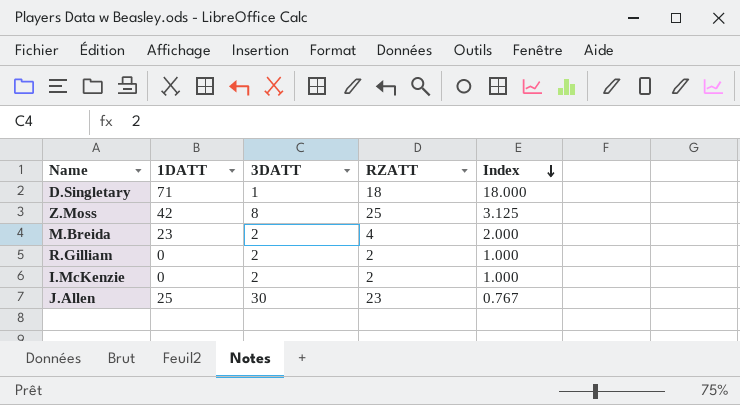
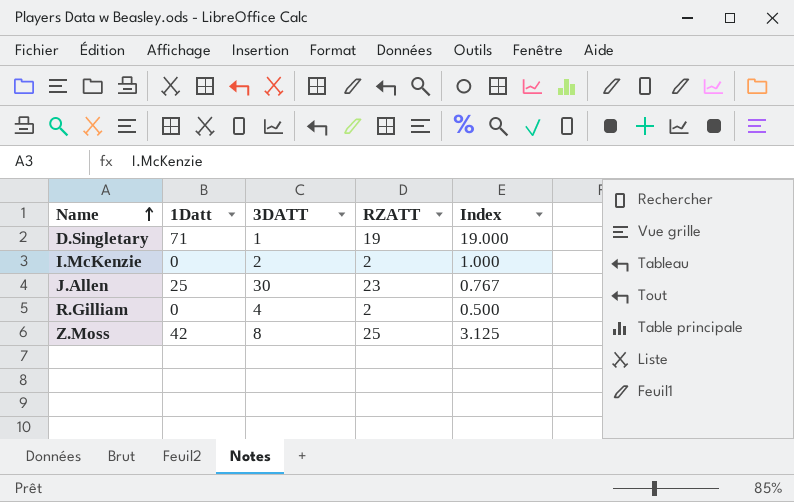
row order: Index descending -> Name ascending
column name: 1DATT -> 1Datt
row M.Breida: 23 | 2 | 4 | 2.000 -> none
D.Singletary | RZATT: 18 -> 19
D.Singletary | Index: 18.000 -> 19.000
R.Gilliam | 3DATT: 2 -> 4
R.Gilliam | Index: 1.000 -> 0.500

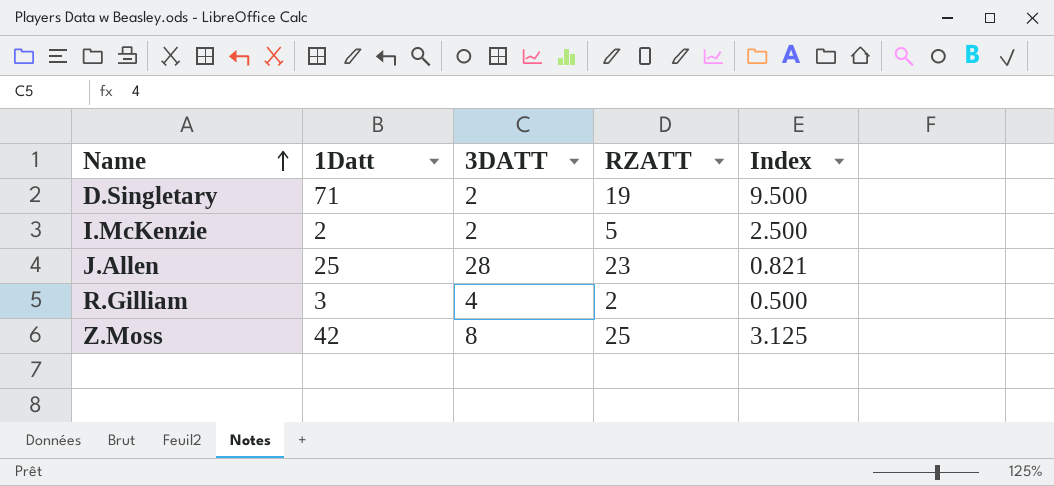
D.Singletary | 3DATT: 1 -> 2
D.Singletary | Index: 19.000 -> 9.500
I.McKenzie | 1Datt: 0 -> 2
I.McKenzie | RZATT: 2 -> 5
I.McKenzie | Index: 1.000 -> 2.500
J.Allen | 3DATT: 30 -> 28
J.Allen | Index: 0.767 -> 0.821
R.Gilliam | 1Datt: 0 -> 3

